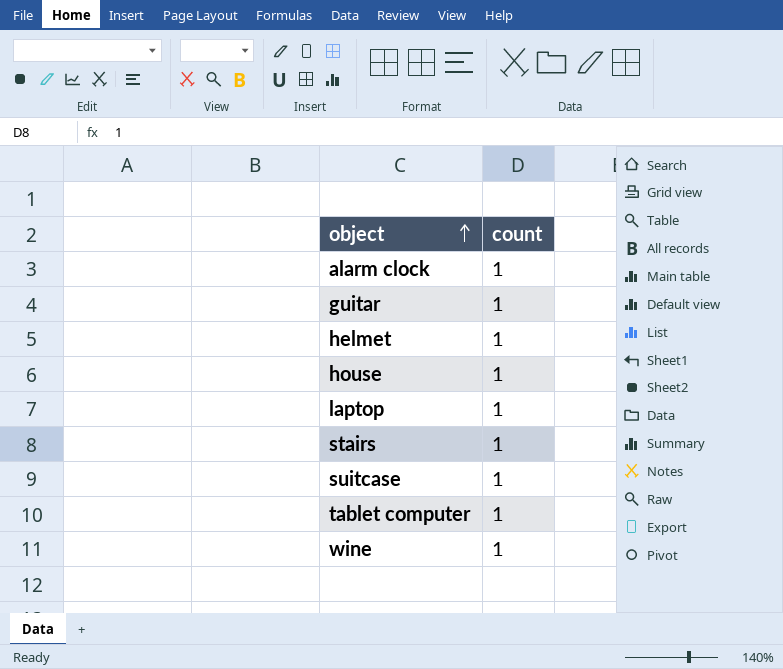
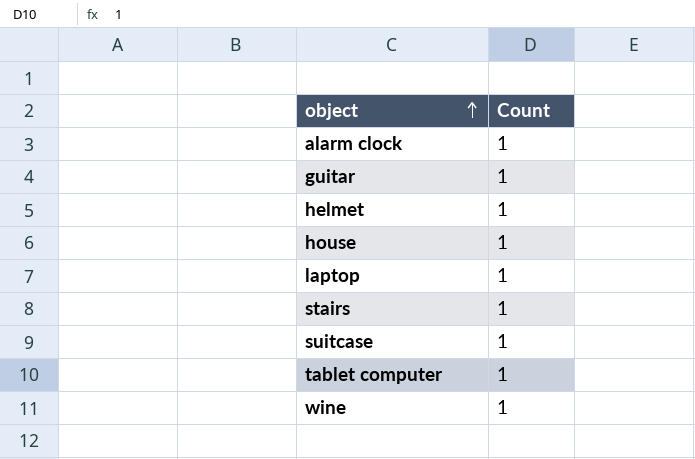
column name: count -> Count

